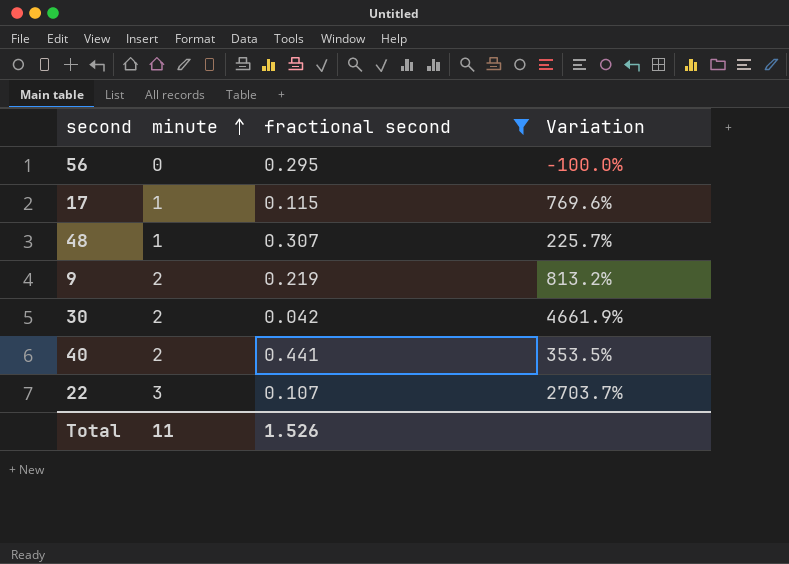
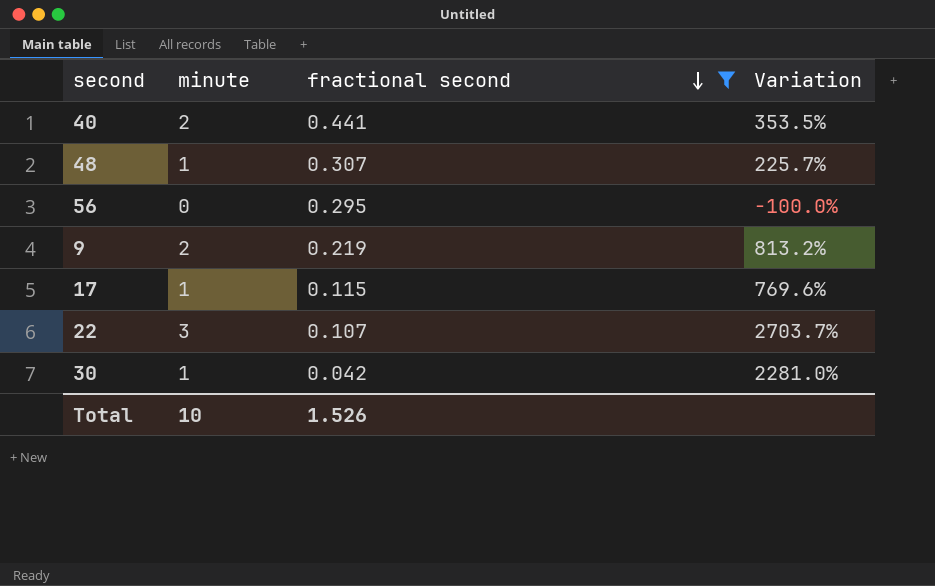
row order: minute ascending -> fractional second descending
30 | minute: 2 -> 1
30 | Variation: 4661.9% -> 2281.0%
Total | minute: 11 -> 10

